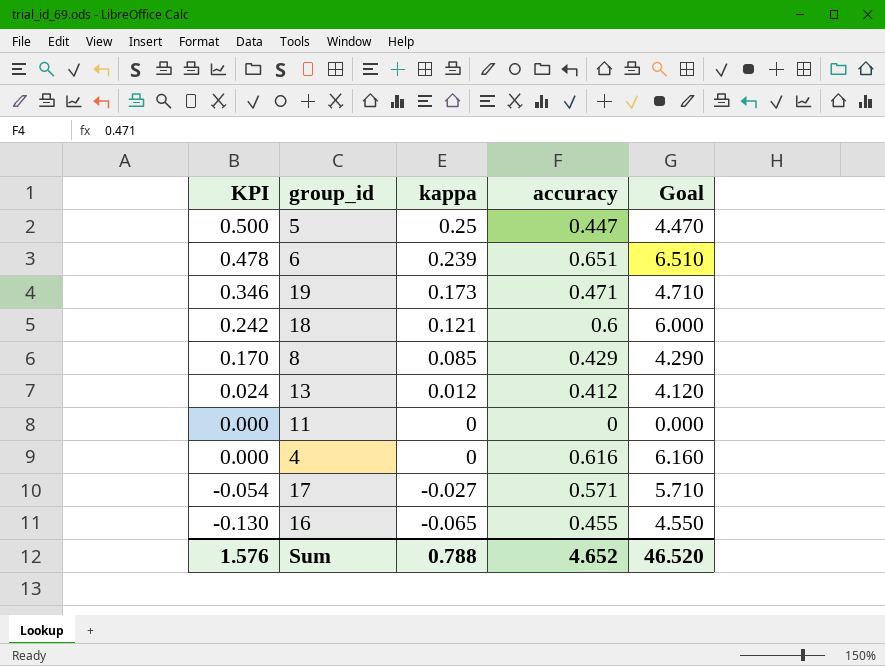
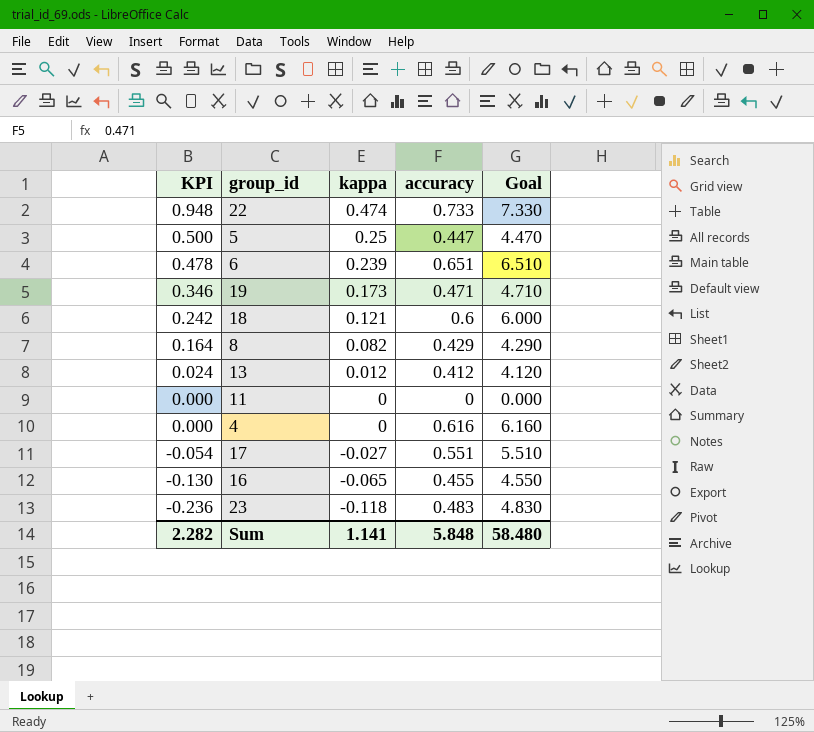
row 22: none -> 0.948 | 0.474 | 0.733 | 7.330
8 | KPI: 0.170 -> 0.164
8 | kappa: 0.085 -> 0.082
17 | accuracy: 0.571 -> 0.551
17 | Goal: 5.710 -> 5.510
row 23: none -> -0.236 | -0.118 | 0.483 | 4.830
Sum | KPI: 1.576 -> 2.282
Sum | kappa: 0.788 -> 1.141
Sum | accuracy: 4.652 -> 5.848
Sum | Goal: 46.520 -> 58.480

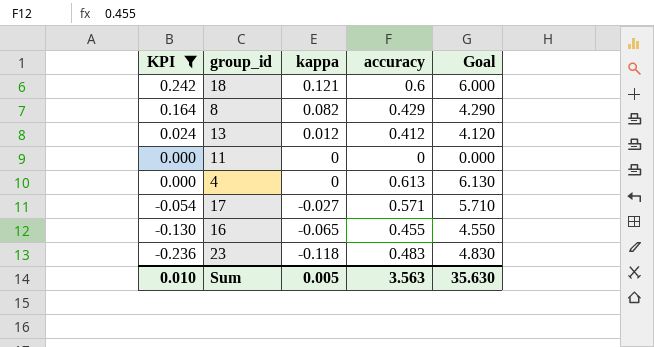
filter: none -> KPI <= 0.242
4 | accuracy: 0.616 -> 0.613
4 | Goal: 6.160 -> 6.130
17 | accuracy: 0.551 -> 0.571
17 | Goal: 5.510 -> 5.710
Sum | KPI: 2.282 -> 0.010
Sum | kappa: 1.141 -> 0.005
Sum | accuracy: 5.848 -> 3.563
Sum | Goal: 58.480 -> 35.630

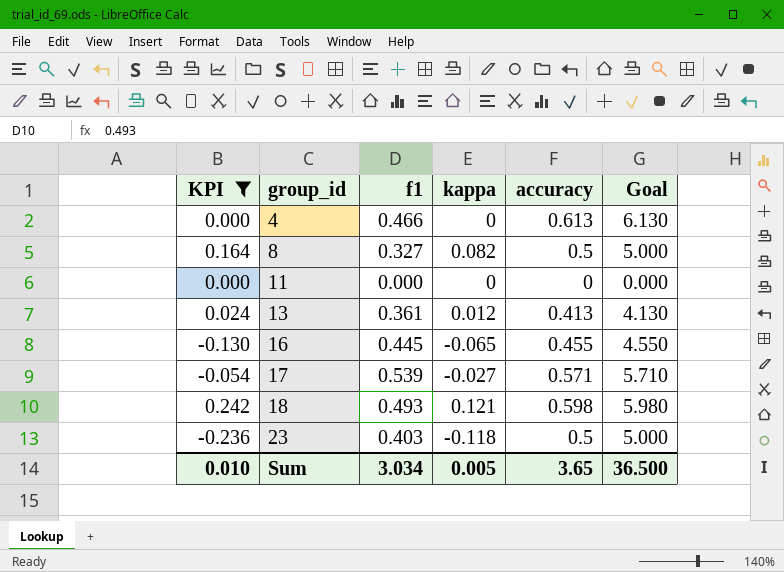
row order: KPI descending -> group_id ascending
column f1 | position: none -> 3
8 | accuracy: 0.429 -> 0.5
8 | Goal: 4.290 -> 5.000
13 | accuracy: 0.412 -> 0.413
13 | Goal: 4.120 -> 4.130
18 | accuracy: 0.6 -> 0.598
18 | Goal: 6.000 -> 5.980
23 | accuracy: 0.483 -> 0.5
23 | Goal: 4.830 -> 5.000
Sum | accuracy: 3.563 -> 3.65
Sum | Goal: 35.630 -> 36.500

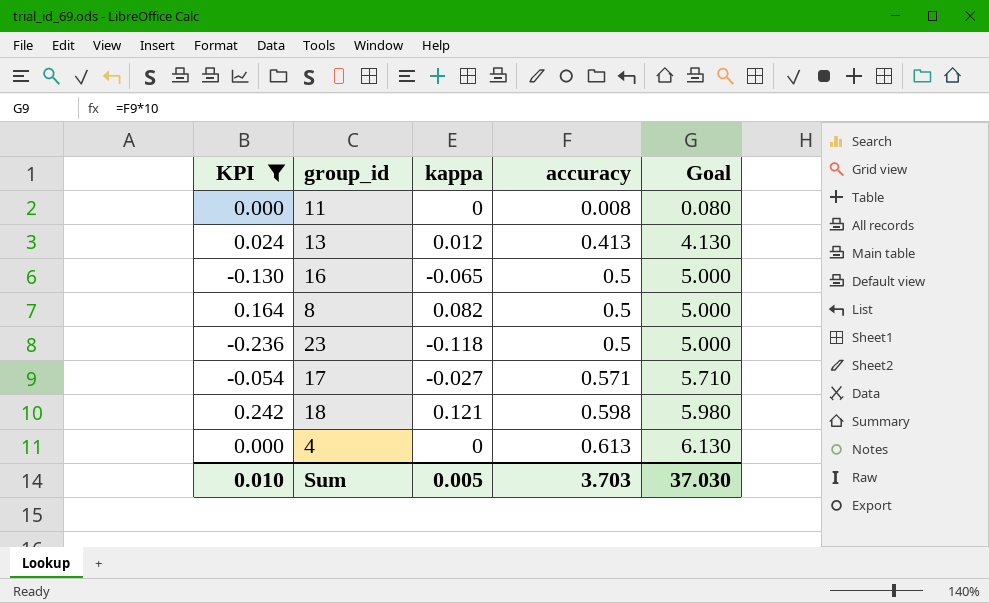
row order: group_id ascending -> accuracy ascending
column f1 | position: 3 -> none
11 | accuracy: 0 -> 0.008
11 | Goal: 0.000 -> 0.080
16 | accuracy: 0.455 -> 0.5
16 | Goal: 4.550 -> 5.000
Sum | accuracy: 3.65 -> 3.703
Sum | Goal: 36.500 -> 37.030

